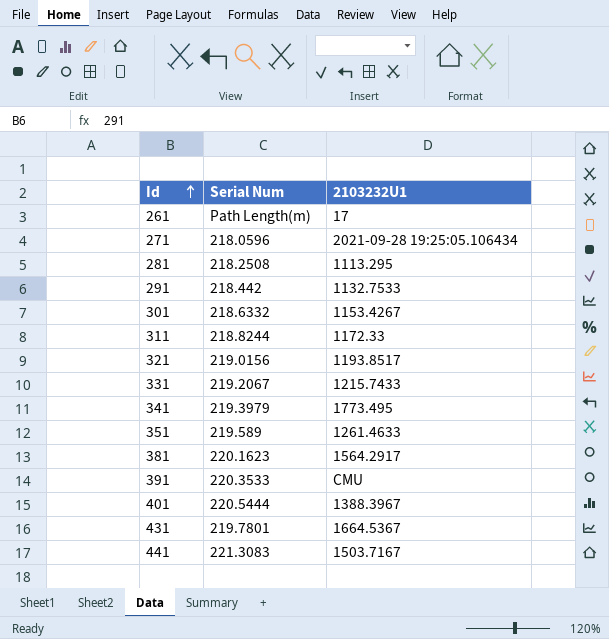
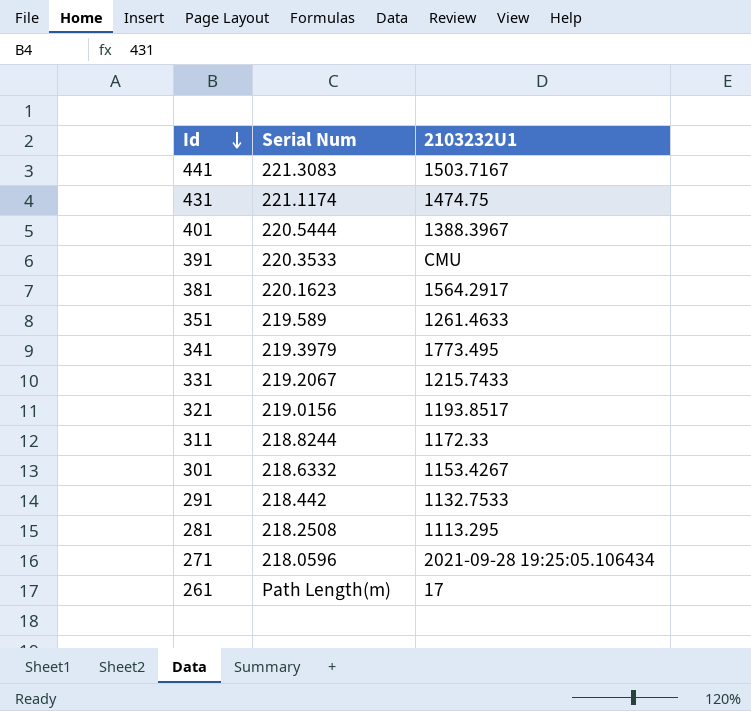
row order: Id ascending -> Id descending
431 | Serial Num: 219.7801 -> 221.1174
431 | 2103232U1: 1664.5367 -> 1474.75

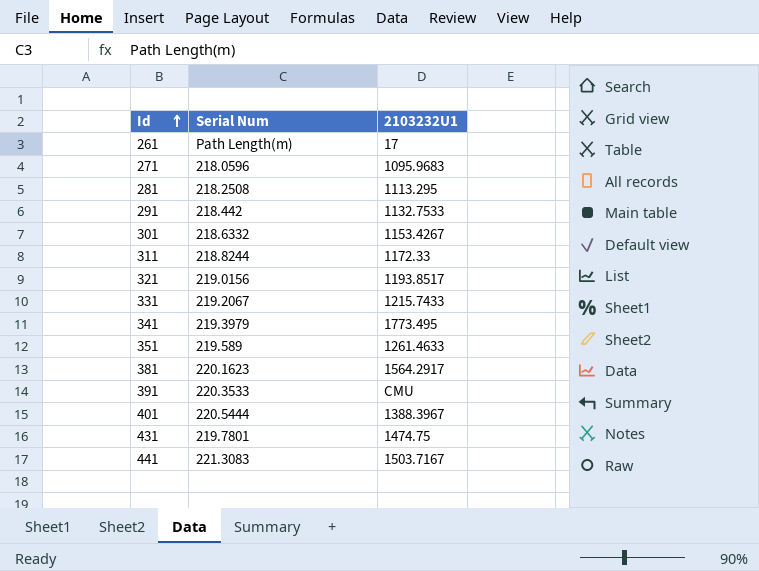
row order: Id descending -> Id ascending
271 | 2103232U1: 2021-09-28 19:25:05.106434 -> 1095.9683
431 | Serial Num: 221.1174 -> 219.7801

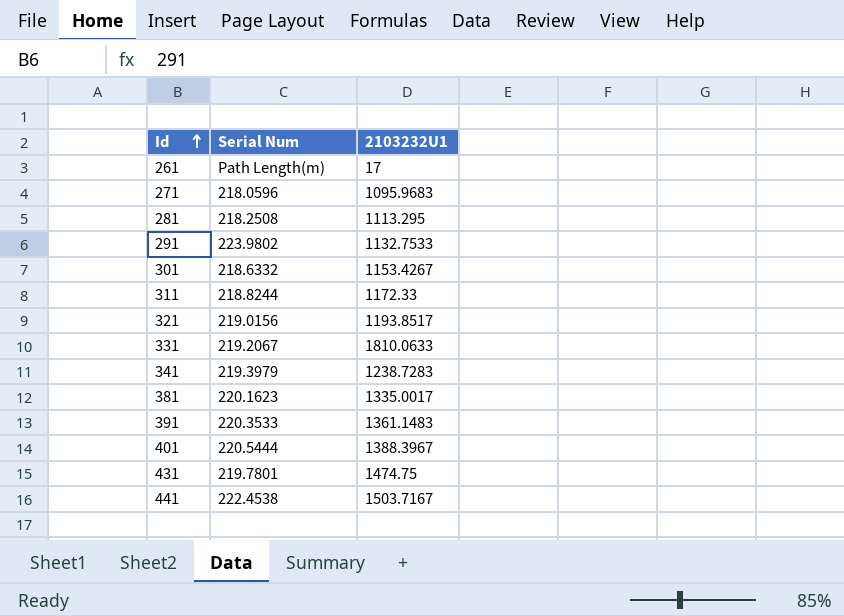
row 351: 219.589 | 1261.4633 -> none
291 | Serial Num: 218.442 -> 223.9802
331 | 2103232U1: 1215.7433 -> 1810.0633
341 | 2103232U1: 1773.495 -> 1238.7283
381 | 2103232U1: 1564.2917 -> 1335.0017
391 | 2103232U1: CMU -> 1361.1483
441 | Serial Num: 221.3083 -> 222.4538

